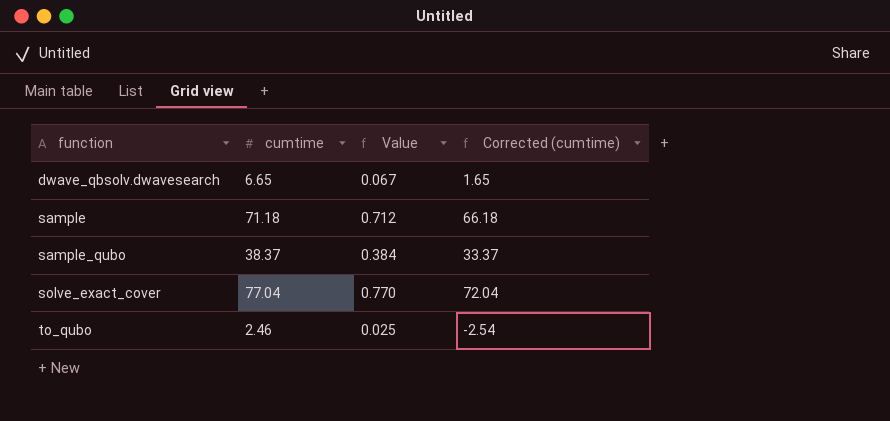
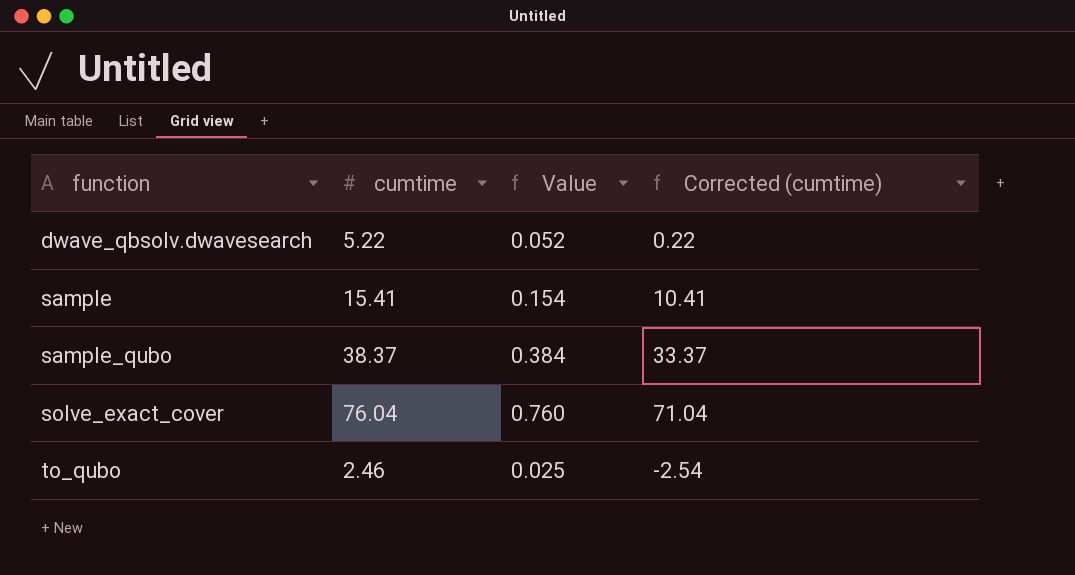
dwave_qbsolv.dwavesearch | cumtime: 6.65 -> 5.22
dwave_qbsolv.dwavesearch | Value: 0.067 -> 0.052
dwave_qbsolv.dwavesearch | Corrected (cumtime): 1.65 -> 0.22
sample | cumtime: 71.18 -> 15.41
sample | Value: 0.712 -> 0.154
sample | Corrected (cumtime): 66.18 -> 10.41
solve_exact_cover | cumtime: 77.04 -> 76.04
solve_exact_cover | Value: 0.770 -> 0.760
solve_exact_cover | Corrected (cumtime): 72.04 -> 71.04

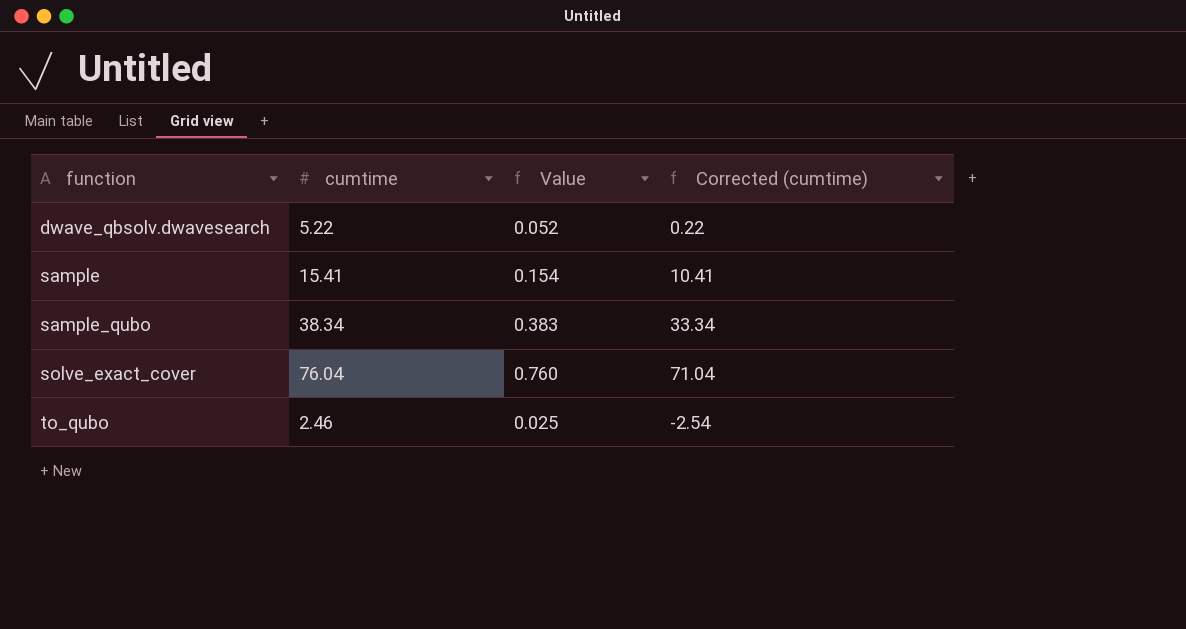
sample_qubo | cumtime: 38.37 -> 38.34
sample_qubo | Value: 0.384 -> 0.383
sample_qubo | Corrected (cumtime): 33.37 -> 33.34

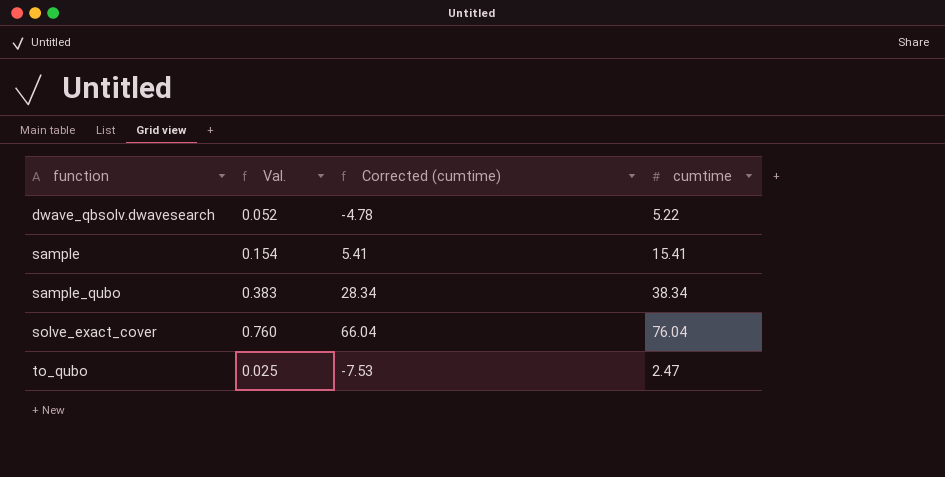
column name: Value -> Val.
column Corrected (cumtime) | formula: [cumtime] - 5 -> [cumtime] - 10
column cumtime | position: 2 -> 4
to_qubo | cumtime: 2.46 -> 2.47

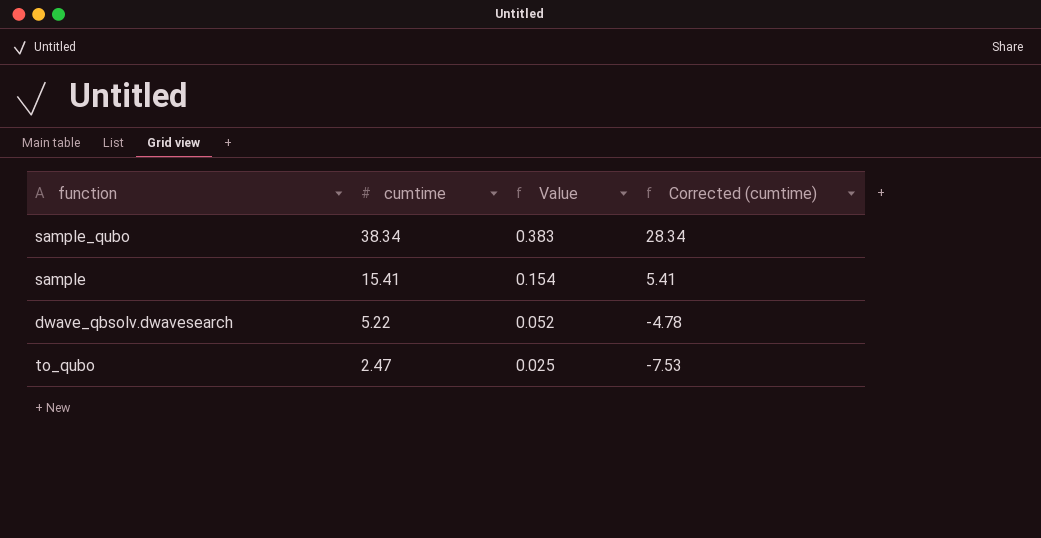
row order: function ascending -> cumtime descending
column cumtime | position: 4 -> 2
column name: Val. -> Value
row solve_exact_cover: 0.760 | 66.04 | 76.04 -> none

